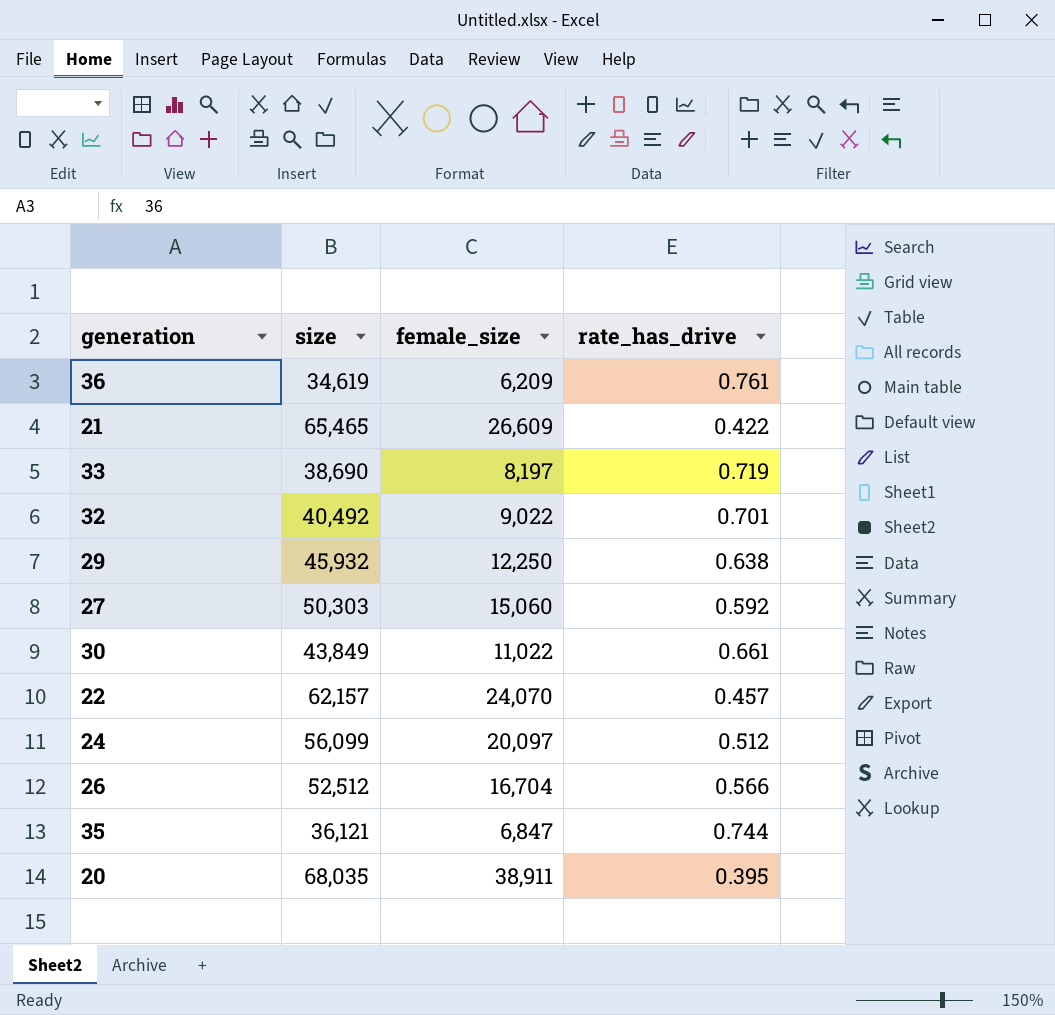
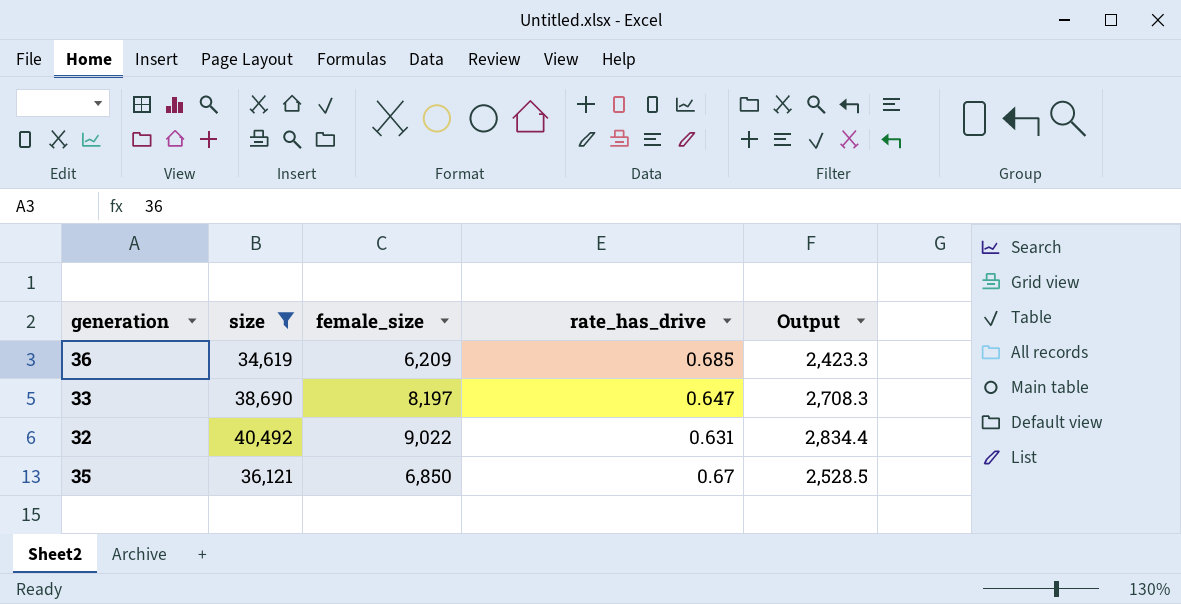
filter: none -> size <= 40,492
column Output | formula: none -> [size] * 0.07
36 | rate_has_drive: 0.761 -> 0.685
33 | rate_has_drive: 0.719 -> 0.647
32 | rate_has_drive: 0.701 -> 0.631
35 | female_size: 6,847 -> 6,850
35 | rate_has_drive: 0.744 -> 0.67

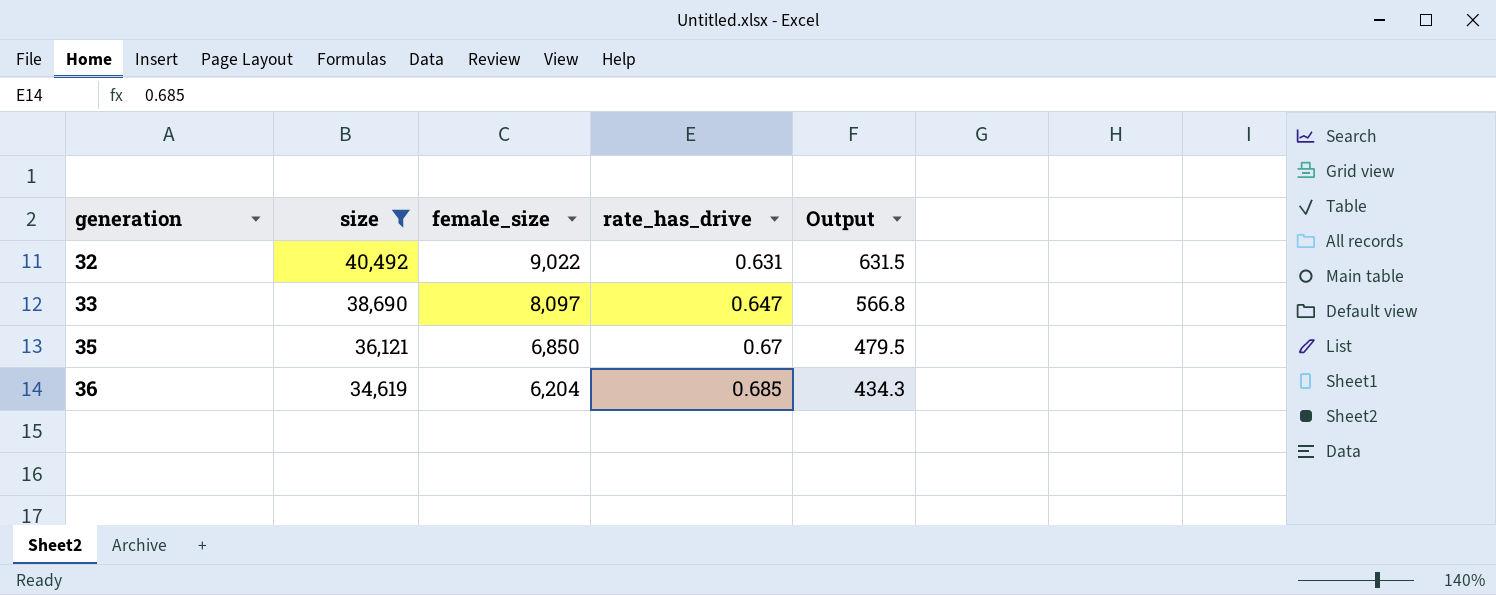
row order: none -> generation ascending
column Output | formula: [size] * 0.07 -> [female_size] * 0.07
33 | female_size: 8,197 -> 8,097
36 | female_size: 6,209 -> 6,204

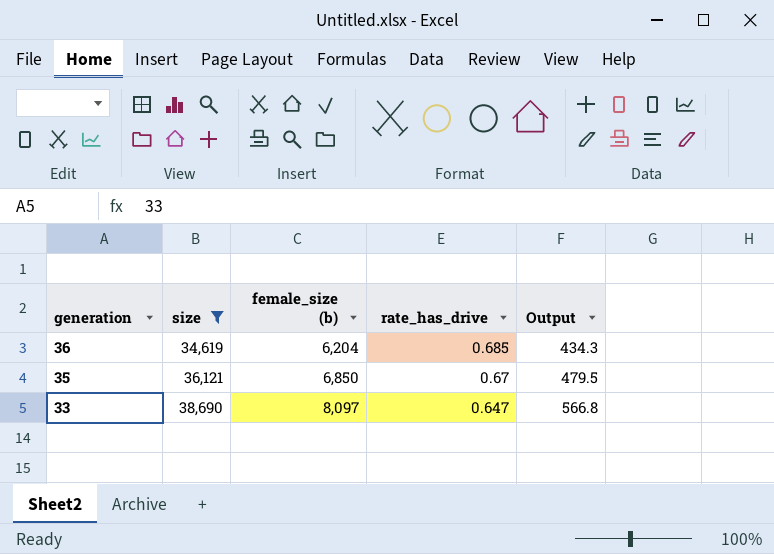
row order: generation ascending -> generation descending
column name: female_size -> female_size (b)
row 32: 40,492 | 9,022 | 0.631 | 631.5 -> none

